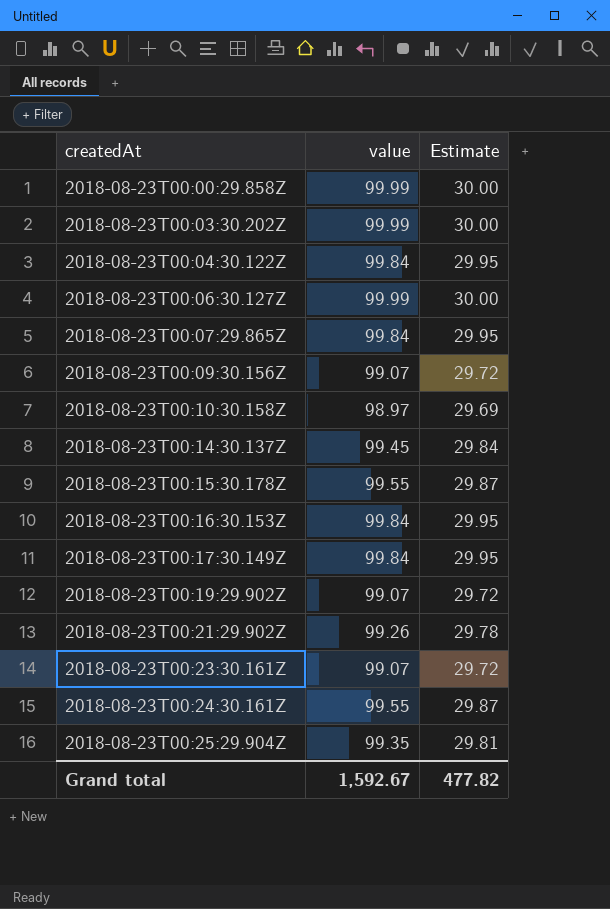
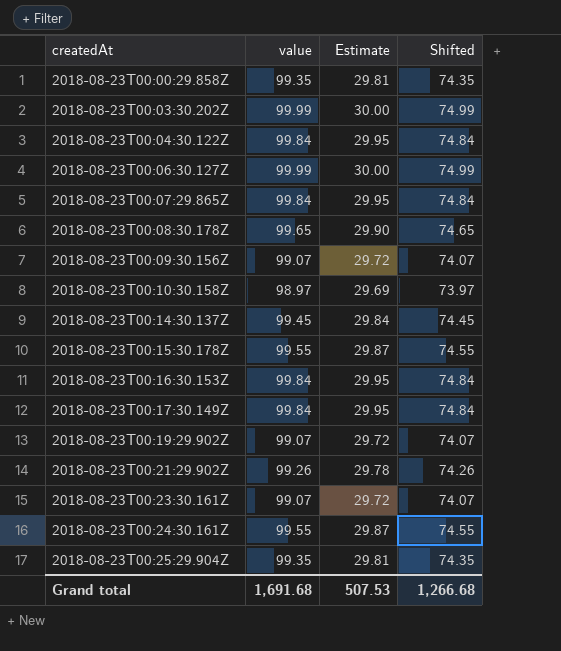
column Shifted | formula: none -> [value] - 25
2018-08-23T00:00:29.858Z | value: 99.99 -> 99.35
2018-08-23T00:00:29.858Z | Estimate: 30.00 -> 29.81
row 2018-08-23T00:08:30.178Z: none -> 99.65 | 29.90 | 74.65
Grand total | value: 1,592.67 -> 1,691.68
Grand total | Estimate: 477.82 -> 507.53

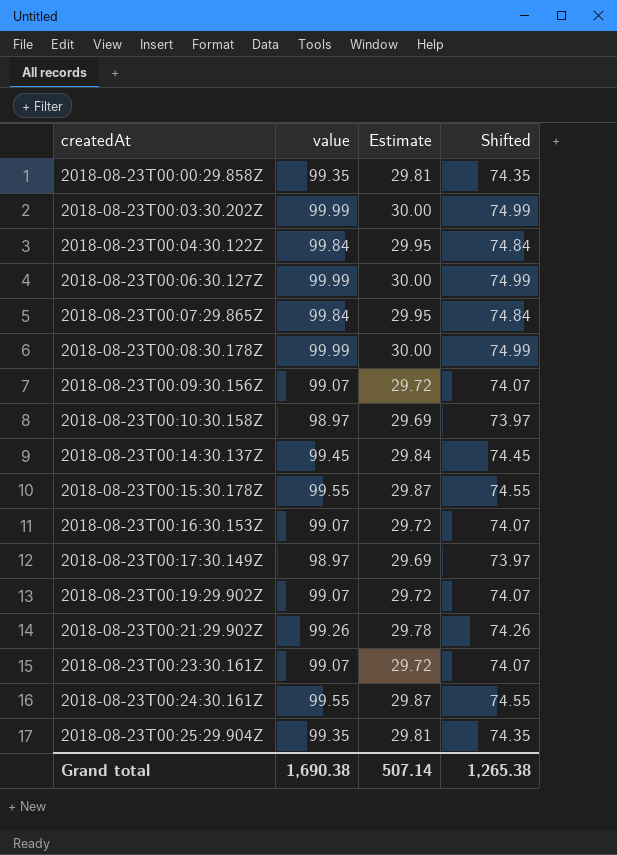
2018-08-23T00:08:30.178Z | value: 99.65 -> 99.99
2018-08-23T00:08:30.178Z | Estimate: 29.90 -> 30.00
2018-08-23T00:08:30.178Z | Shifted: 74.65 -> 74.99
2018-08-23T00:16:30.153Z | value: 99.84 -> 99.07
2018-08-23T00:16:30.153Z | Estimate: 29.95 -> 29.72
2018-08-23T00:16:30.153Z | Shifted: 74.84 -> 74.07
2018-08-23T00:17:30.149Z | value: 99.84 -> 98.97
2018-08-23T00:17:30.149Z | Estimate: 29.95 -> 29.69
2018-08-23T00:17:30.149Z | Shifted: 74.84 -> 73.97
Grand total | value: 1,691.68 -> 1,690.38
Grand total | Estimate: 507.53 -> 507.14
Grand total | Shifted: 1,266.68 -> 1,265.38

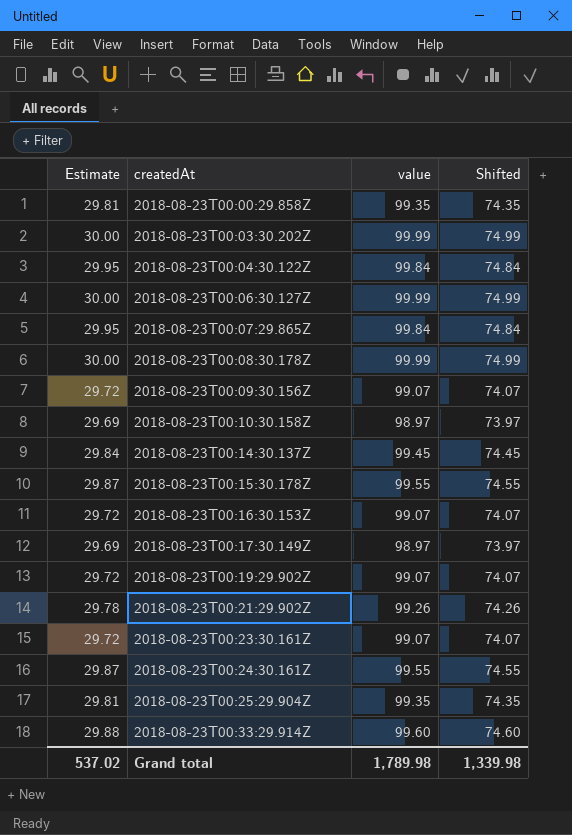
column Estimate | position: 3 -> 1
row 2018-08-23T00:33:29.914Z: none -> 29.88 | 99.60 | 74.60
Grand total | Estimate: 507.14 -> 537.02
Grand total | value: 1,690.38 -> 1,789.98
Grand total | Shifted: 1,265.38 -> 1,339.98

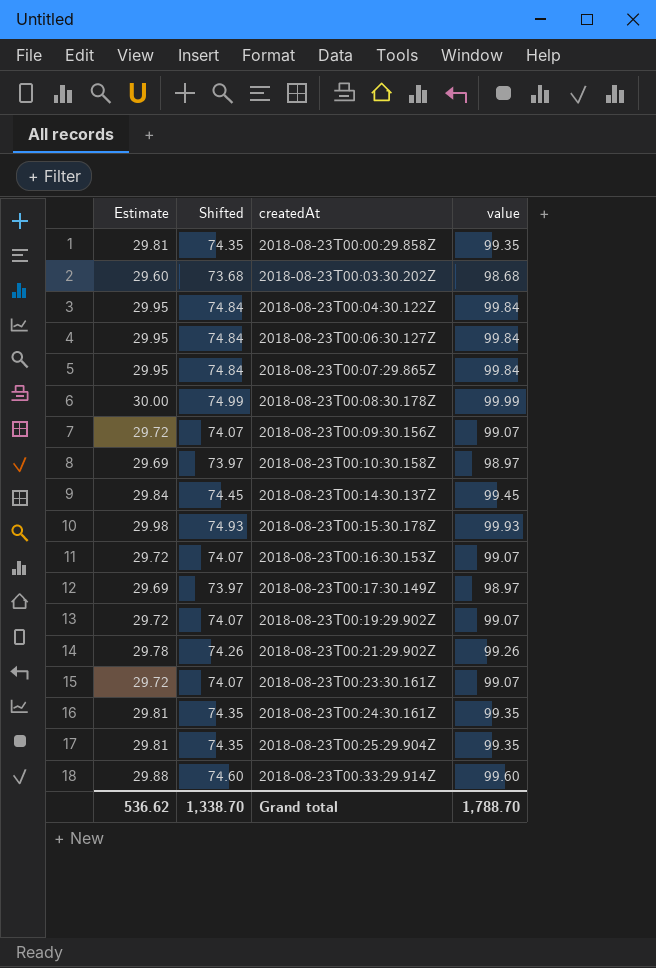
column Shifted | position: 4 -> 2
2018-08-23T00:03:30.202Z | Estimate: 30.00 -> 29.60
2018-08-23T00:03:30.202Z | Shifted: 74.99 -> 73.68
2018-08-23T00:03:30.202Z | value: 99.99 -> 98.68
2018-08-23T00:06:30.127Z | Estimate: 30.00 -> 29.95
2018-08-23T00:06:30.127Z | Shifted: 74.99 -> 74.84
2018-08-23T00:06:30.127Z | value: 99.99 -> 99.84
2018-08-23T00:15:30.178Z | Estimate: 29.87 -> 29.98
2018-08-23T00:15:30.178Z | Shifted: 74.55 -> 74.93
2018-08-23T00:15:30.178Z | value: 99.55 -> 99.93
2018-08-23T00:24:30.161Z | Estimate: 29.87 -> 29.81
2018-08-23T00:24:30.161Z | Shifted: 74.55 -> 74.35
2018-08-23T00:24:30.161Z | value: 99.55 -> 99.35
Grand total | Estimate: 537.02 -> 536.62
Grand total | Shifted: 1,339.98 -> 1,338.70
Grand total | value: 1,789.98 -> 1,788.70

